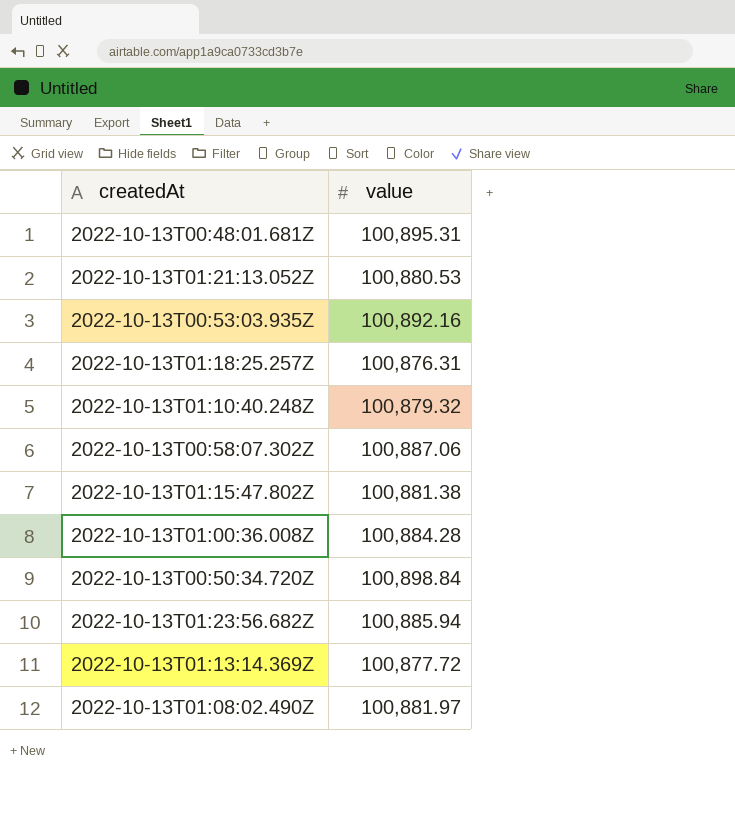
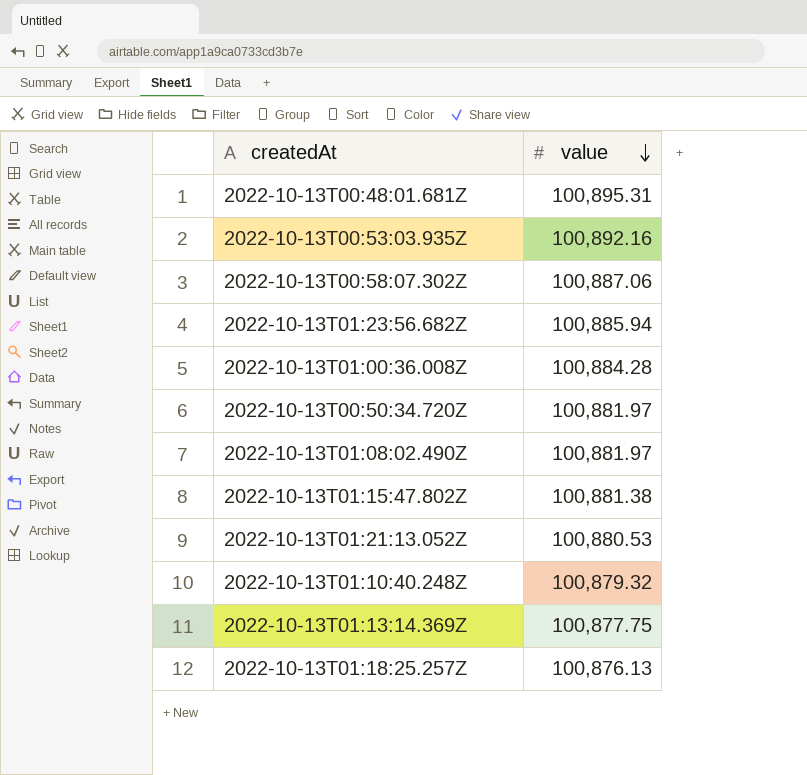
row order: none -> value descending
2022-10-13T00:50:34.720Z | value: 100,898.84 -> 100,881.97
2022-10-13T01:13:14.369Z | value: 100,877.72 -> 100,877.75
2022-10-13T01:18:25.257Z | value: 100,876.31 -> 100,876.13

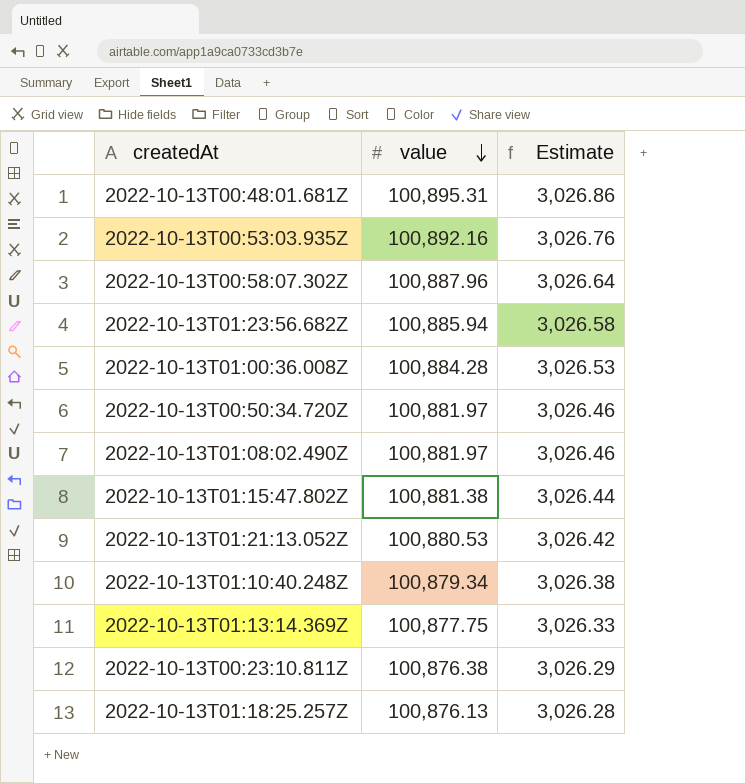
column Estimate | formula: none -> [value] * 0.03
2022-10-13T00:58:07.302Z | value: 100,887.06 -> 100,887.96
2022-10-13T01:10:40.248Z | value: 100,879.32 -> 100,879.34
row 2022-10-13T00:23:10.811Z: none -> 100,876.38 | 3,026.29

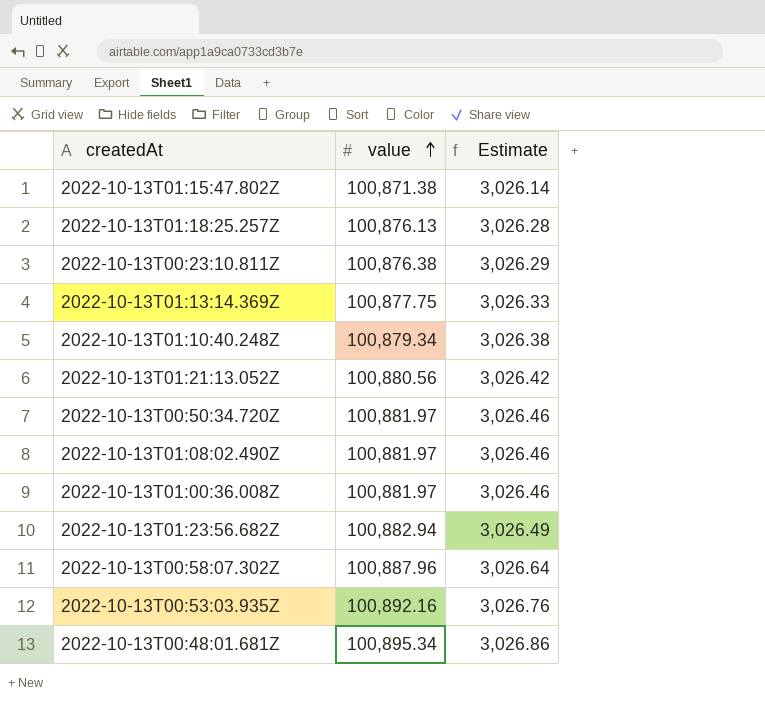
row order: value descending -> value ascending
2022-10-13T01:15:47.802Z | value: 100,881.38 -> 100,871.38
2022-10-13T01:15:47.802Z | Estimate: 3,026.44 -> 3,026.14
2022-10-13T01:21:13.052Z | value: 100,880.53 -> 100,880.56
2022-10-13T01:00:36.008Z | value: 100,884.28 -> 100,881.97
2022-10-13T01:00:36.008Z | Estimate: 3,026.53 -> 3,026.46
2022-10-13T01:23:56.682Z | value: 100,885.94 -> 100,882.94
2022-10-13T01:23:56.682Z | Estimate: 3,026.58 -> 3,026.49
2022-10-13T00:48:01.681Z | value: 100,895.31 -> 100,895.34

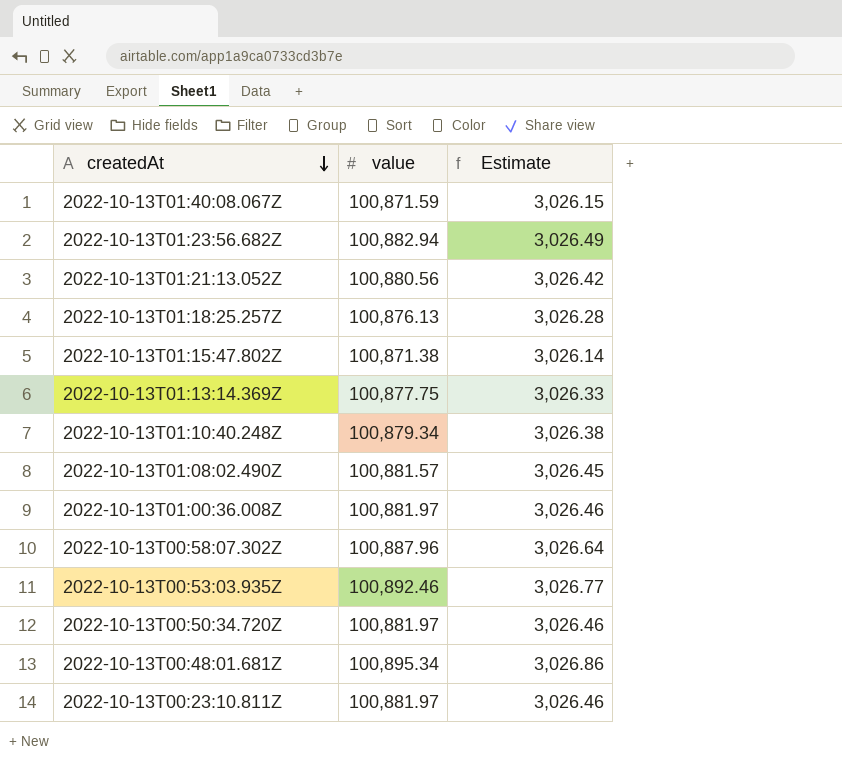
row order: value ascending -> createdAt descending
row 2022-10-13T01:40:08.067Z: none -> 100,871.59 | 3,026.15
2022-10-13T01:08:02.490Z | value: 100,881.97 -> 100,881.57
2022-10-13T01:08:02.490Z | Estimate: 3,026.46 -> 3,026.45
2022-10-13T00:53:03.935Z | value: 100,892.16 -> 100,892.46
2022-10-13T00:53:03.935Z | Estimate: 3,026.76 -> 3,026.77
2022-10-13T00:23:10.811Z | value: 100,876.38 -> 100,881.97
2022-10-13T00:23:10.811Z | Estimate: 3,026.29 -> 3,026.46

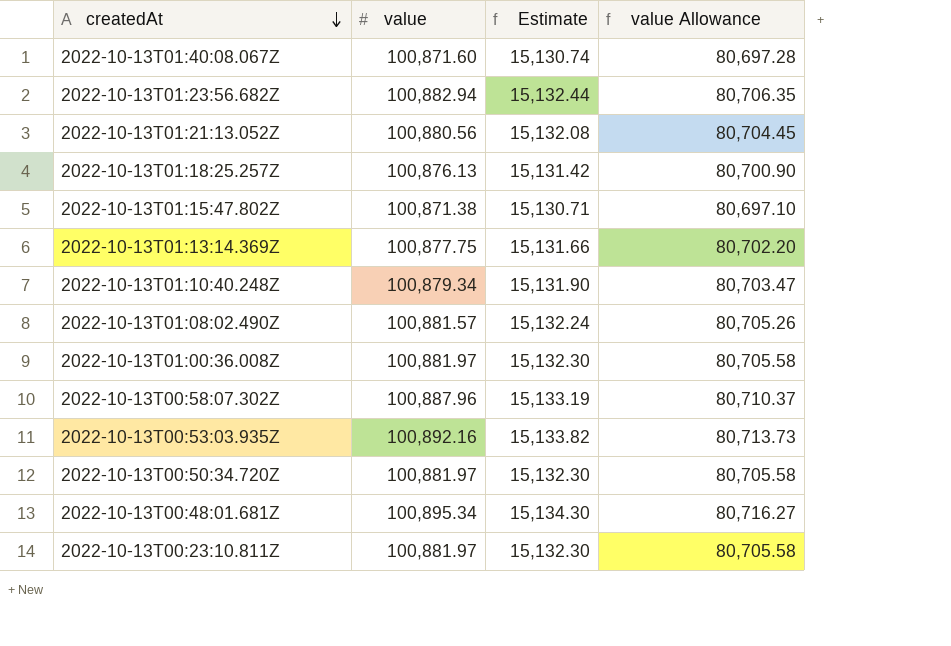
column Estimate | formula: [value] * 0.03 -> [value] * 0.15
column value Allowance | formula: none -> [value] * 0.8
2022-10-13T01:40:08.067Z | value: 100,871.59 -> 100,871.60
2022-10-13T00:53:03.935Z | value: 100,892.46 -> 100,892.16

